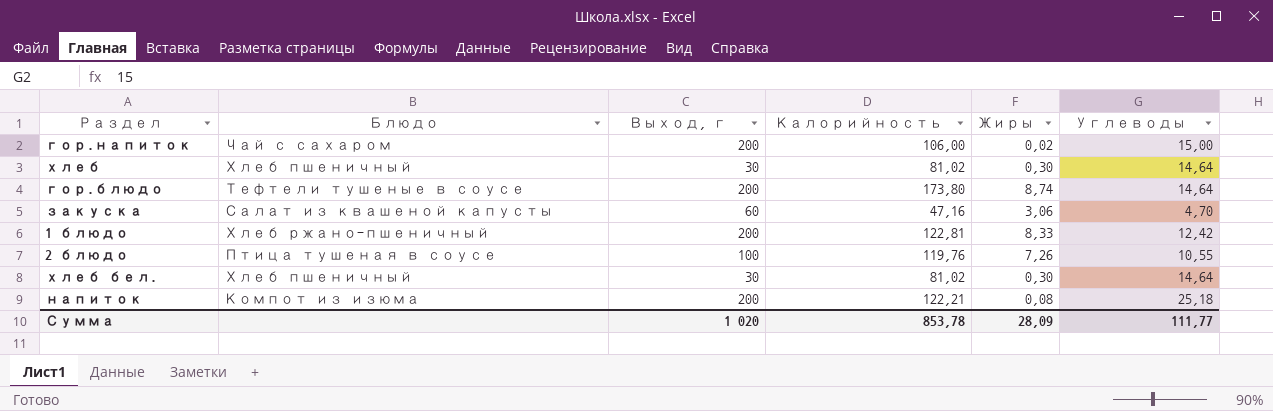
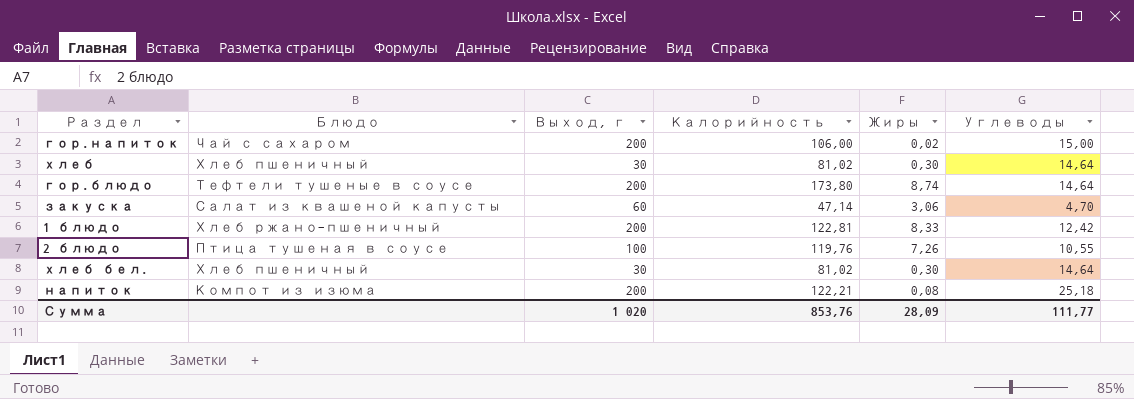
закуска | Калорийность: 47,16 -> 47,14
Сумма | Калорийность: 853,78 -> 853,76

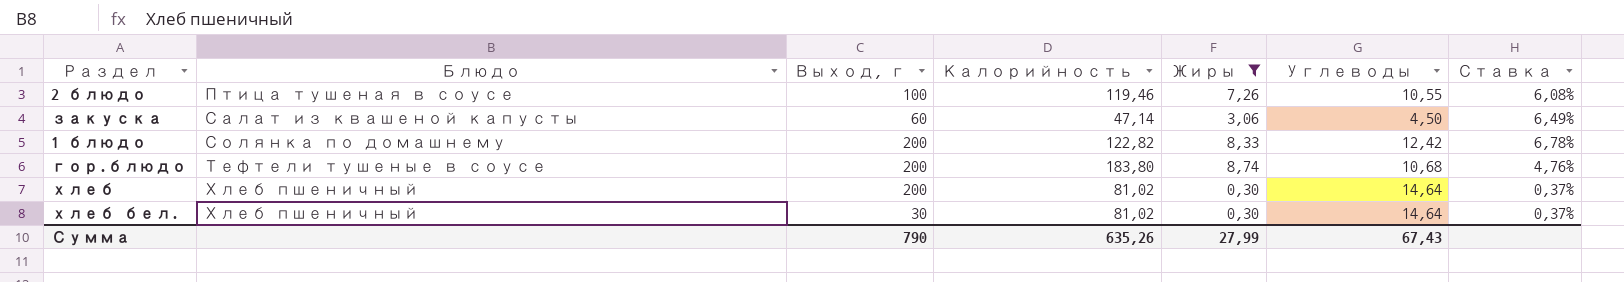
filter: none -> Жиры >= 0,30
row order: none -> Блюдо ascending
column Ставка | formula: none -> [Жиры] / [Калорийность]
2 блюдо | Калорийность: 119,76 -> 119,46
закуска | Углеводы: 4,70 -> 4,50
1 блюдо | Блюдо: Хлеб ржано-пшеничный -> Солянка по домашнему
1 блюдо | Калорийность: 122,81 -> 122,82
гор.блюдо | Калорийность: 173,80 -> 183,80
гор.блюдо | Углеводы: 14,64 -> 10,68
хлеб | Выход, г: 30 -> 200
Сумма | Выход, г: 1 020 -> 790
Сумма | Калорийность: 853,76 -> 635,26
Сумма | Жиры: 28,09 -> 27,99
Сумма | Углеводы: 111,77 -> 67,43

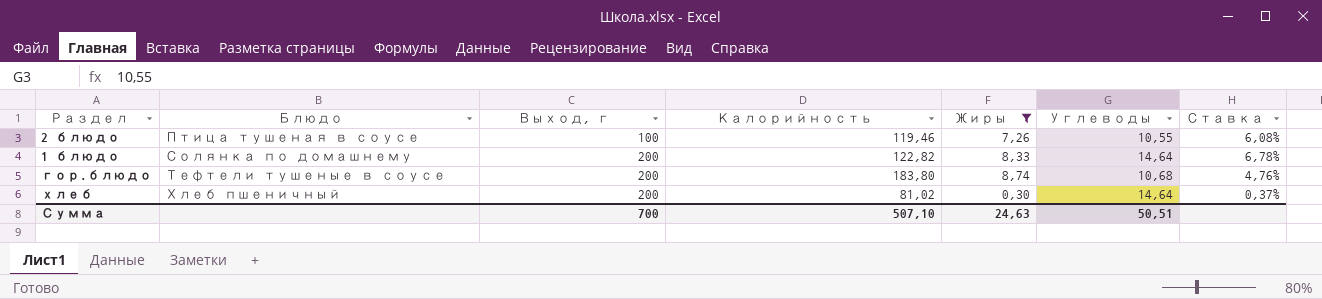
row закуска: Салат из квашеной капусты | 60 | 47,14 | 3,06 | 4,50 | 6,49% -> none
row хлеб бел.: Хлеб пшеничный | 30 | 81,02 | 0,30 | 14,64 | 0,37% -> none
1 блюдо | Углеводы: 12,42 -> 14,64
Сумма | Выход, г: 790 -> 700
Сумма | Калорийность: 635,26 -> 507,10
Сумма | Жиры: 27,99 -> 24,63
Сумма | Углеводы: 67,43 -> 50,51

